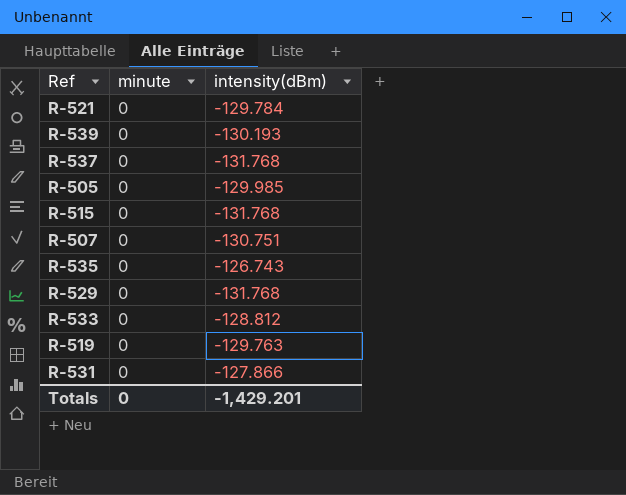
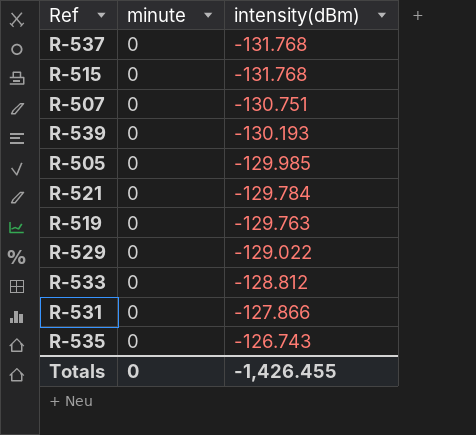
row order: none -> intensity(dBm) ascending
R-529 | intensity(dBm): -131.768 -> -129.022
Totals | intensity(dBm): -1,429.201 -> -1,426.455

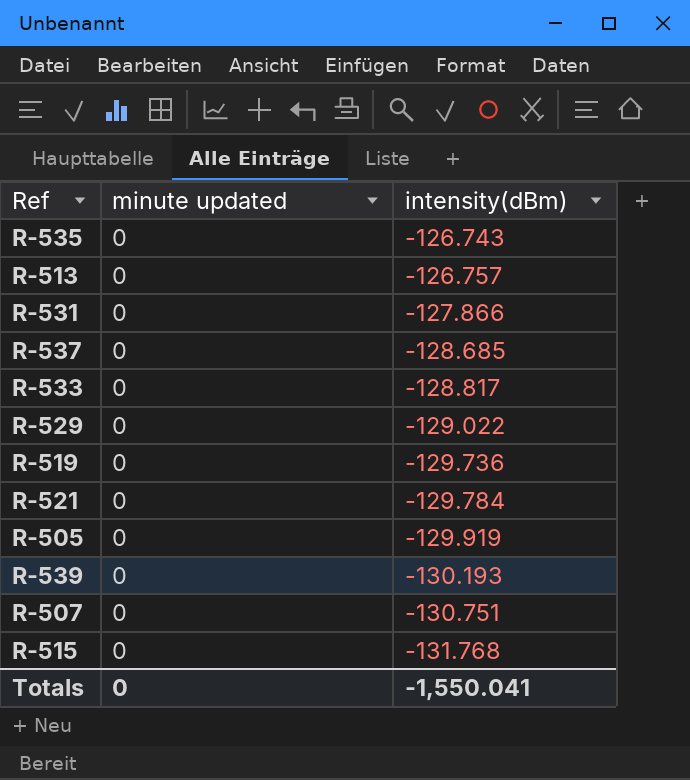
row order: intensity(dBm) ascending -> intensity(dBm) descending
column name: minute -> minute updated
row R-513: none -> 0 | -126.757
R-537 | intensity(dBm): -131.768 -> -128.685
R-533 | intensity(dBm): -128.812 -> -128.817
R-519 | intensity(dBm): -129.763 -> -129.736
R-505 | intensity(dBm): -129.985 -> -129.919
Totals | intensity(dBm): -1,426.455 -> -1,550.041

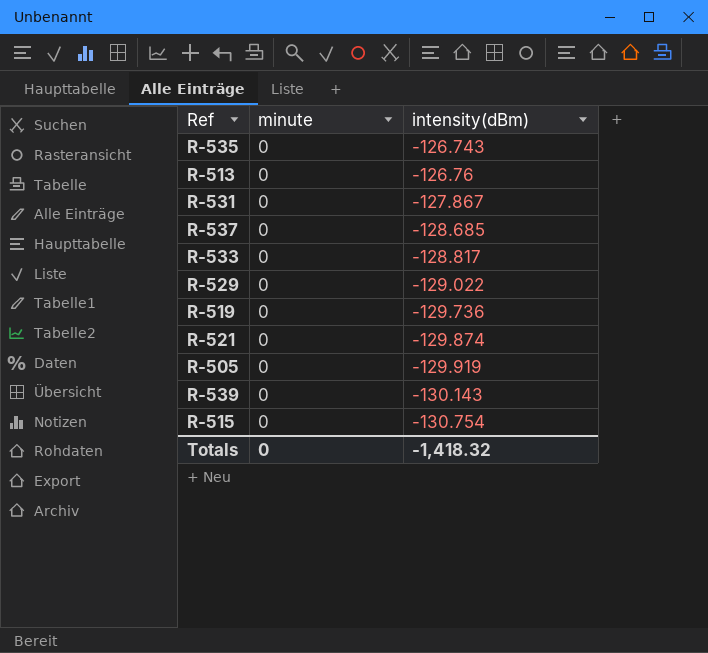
column name: minute updated -> minute
row R-507: 0 | -130.751 -> none
R-513 | intensity(dBm): -126.757 -> -126.76
R-531 | intensity(dBm): -127.866 -> -127.867
R-521 | intensity(dBm): -129.784 -> -129.874
R-539 | intensity(dBm): -130.193 -> -130.143
R-515 | intensity(dBm): -131.768 -> -130.754
Totals | intensity(dBm): -1,550.041 -> -1,418.32

